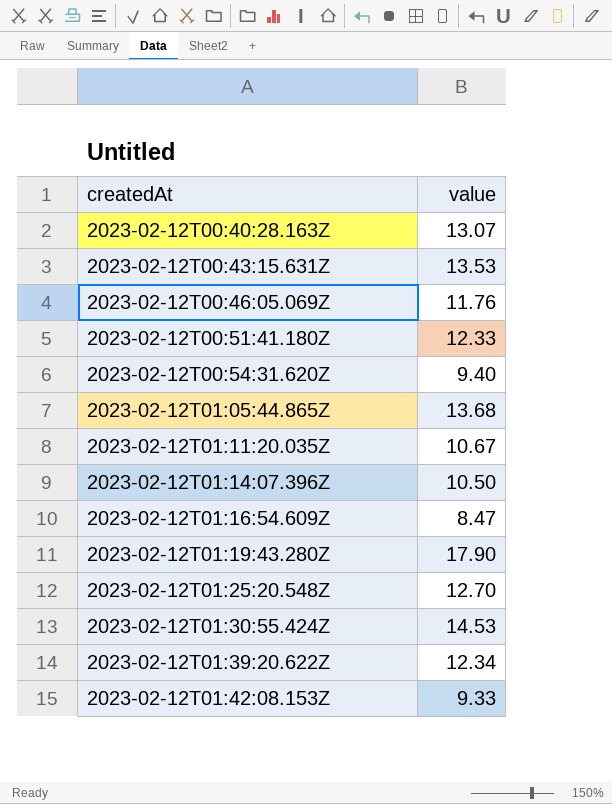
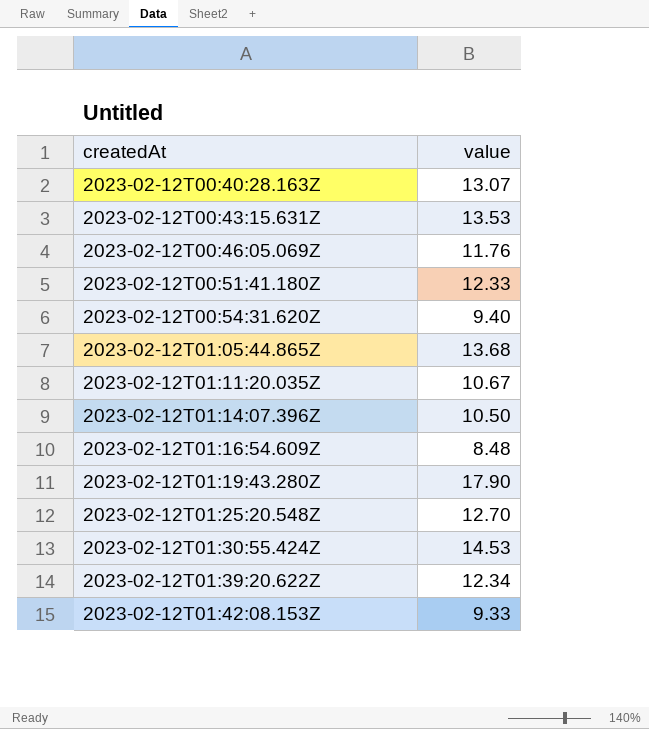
2023-02-12T01:16:54.609Z | value: 8.47 -> 8.48

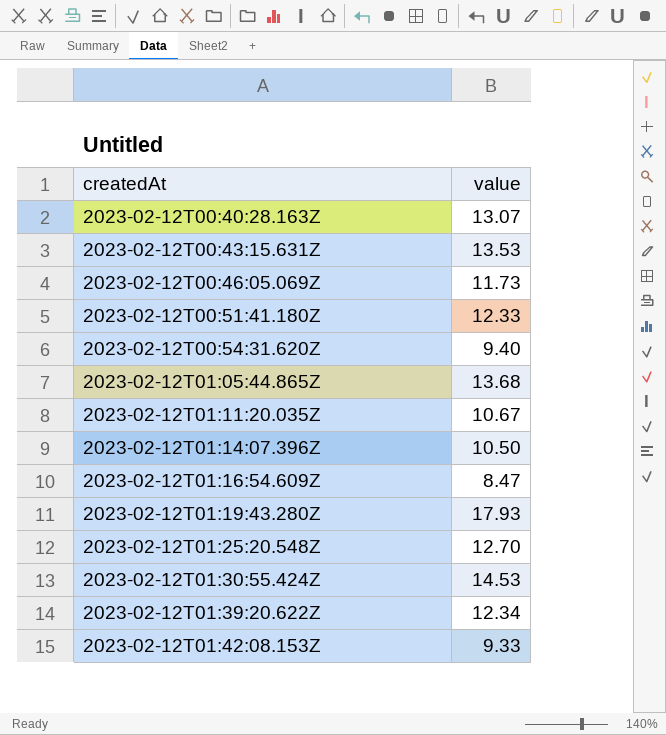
2023-02-12T00:46:05.069Z | value: 11.76 -> 11.73
2023-02-12T01:16:54.609Z | value: 8.48 -> 8.47
2023-02-12T01:19:43.280Z | value: 17.90 -> 17.93

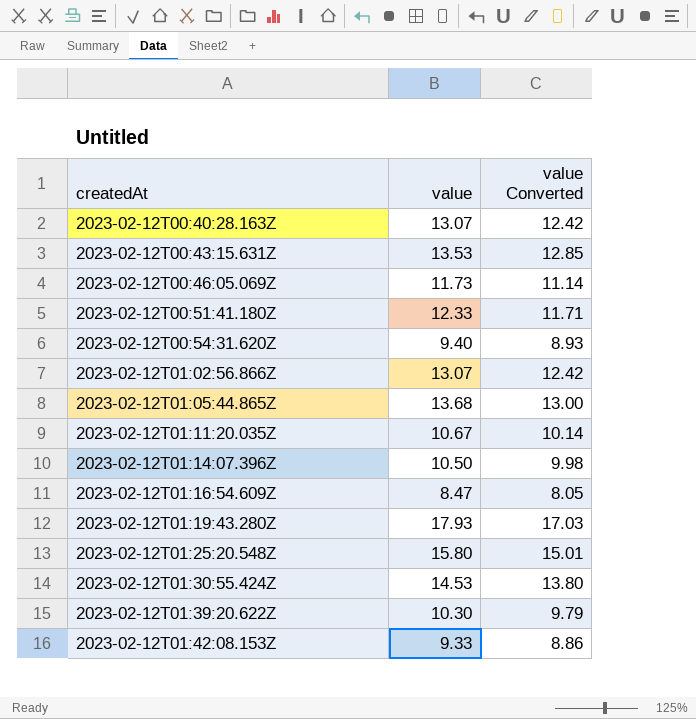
column value Converted | formula: none -> [value] * 0.95
row 2023-02-12T01:02:56.866Z: none -> 13.07 | 12.42
2023-02-12T01:25:20.548Z | value: 12.70 -> 15.80
2023-02-12T01:39:20.622Z | value: 12.34 -> 10.30

